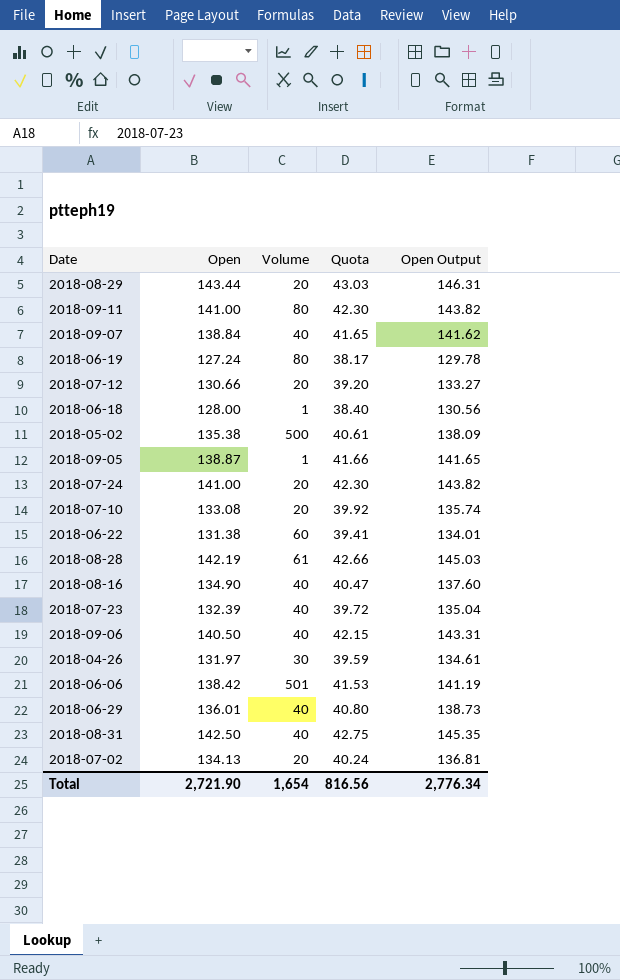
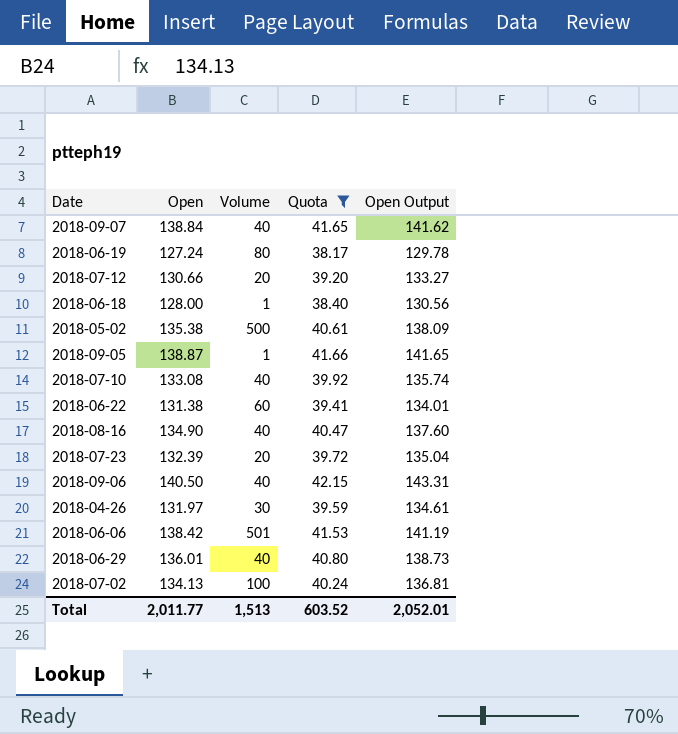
filter: none -> Quota <= 42.15
2018-07-10 | Volume: 20 -> 40
2018-07-23 | Volume: 40 -> 20
2018-07-02 | Volume: 20 -> 100
Total | Open: 2,721.90 -> 2,011.77
Total | Volume: 1,654 -> 1,513
Total | Quota: 816.56 -> 603.52
Total | Open Output: 2,776.34 -> 2,052.01

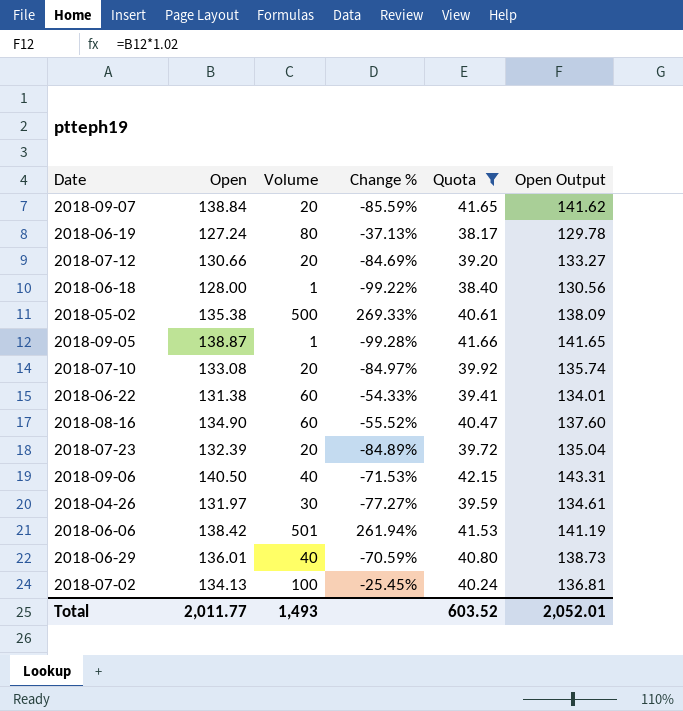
column Change % | formula: none -> ([Volume] - [Open]) / [Open]
2018-09-07 | Volume: 40 -> 20
2018-07-10 | Volume: 40 -> 20
2018-08-16 | Volume: 40 -> 60
Total | Volume: 1,513 -> 1,493

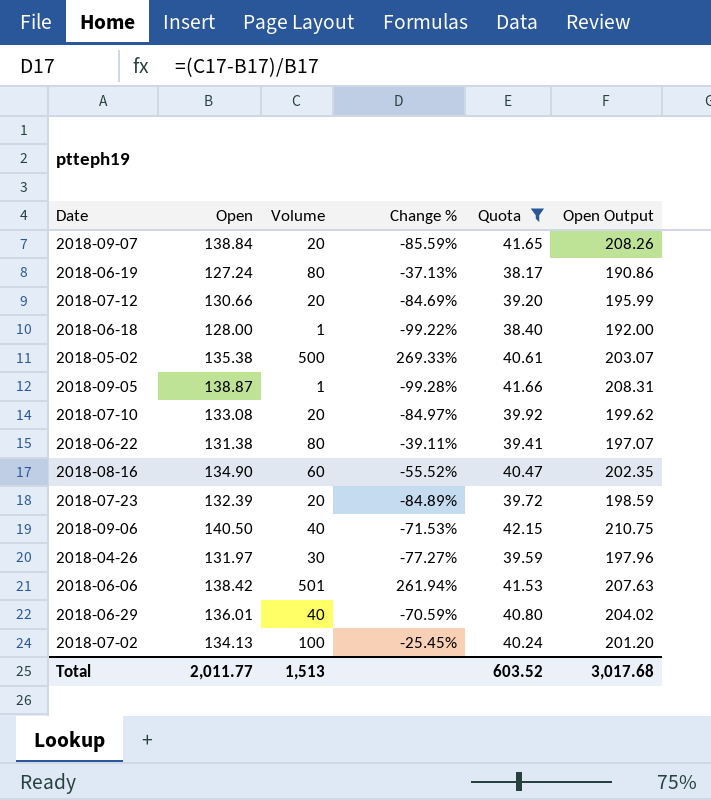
column Open Output | formula: [Open] * 1.02 -> [Open] * 1.5
2018-06-22 | Volume: 60 -> 80
2018-06-22 | Change %: -54.33% -> -39.11%
Total | Volume: 1,493 -> 1,513
Total | Open Output: 2,052.01 -> 3,017.68

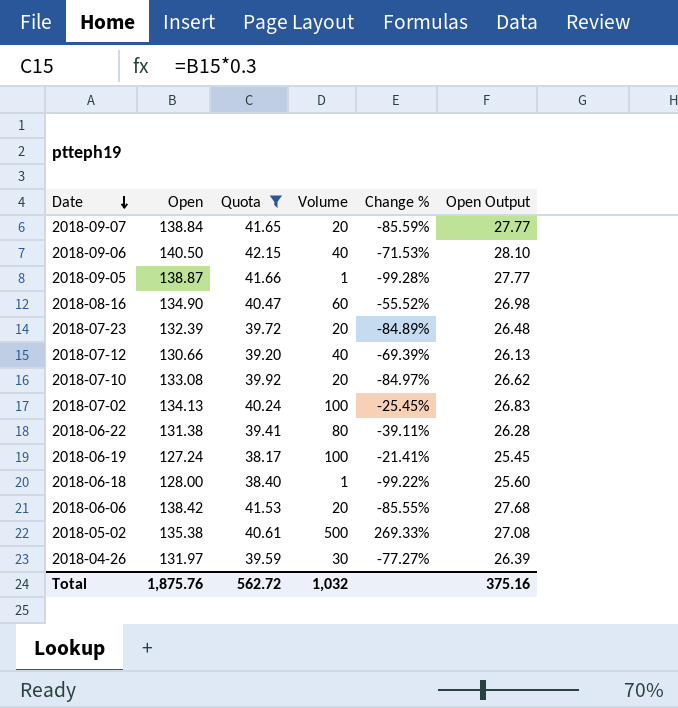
row order: none -> Date descending
column Quota | position: 5 -> 3
column Open Output | formula: [Open] * 1.5 -> [Open] * 0.2
row 2018-06-29: 136.01 | 40 | -70.59% | 40.80 | 204.02 -> none
2018-07-12 | Volume: 20 -> 40
2018-07-12 | Change %: -84.69% -> -69.39%
2018-06-19 | Volume: 80 -> 100
2018-06-19 | Change %: -37.13% -> -21.41%
2018-06-06 | Volume: 501 -> 20
2018-06-06 | Change %: 261.94% -> -85.55%
Total | Open: 2,011.77 -> 1,875.76
Total | Quota: 603.52 -> 562.72
Total | Volume: 1,513 -> 1,032
Total | Open Output: 3,017.68 -> 375.16

